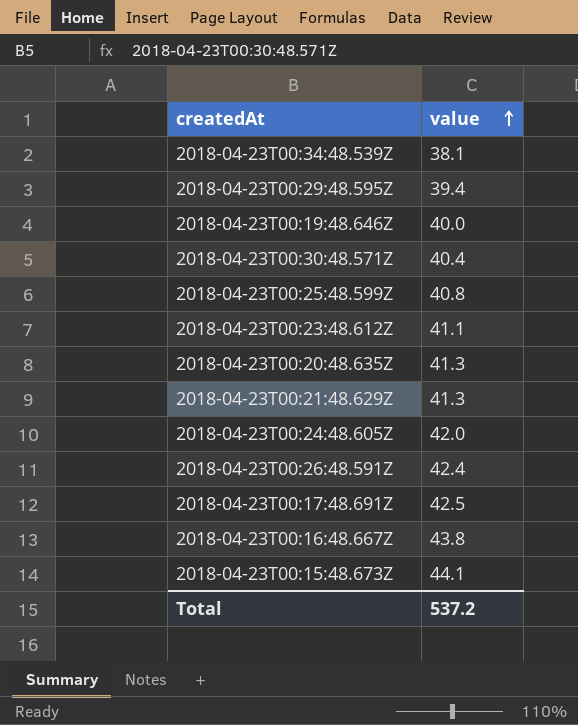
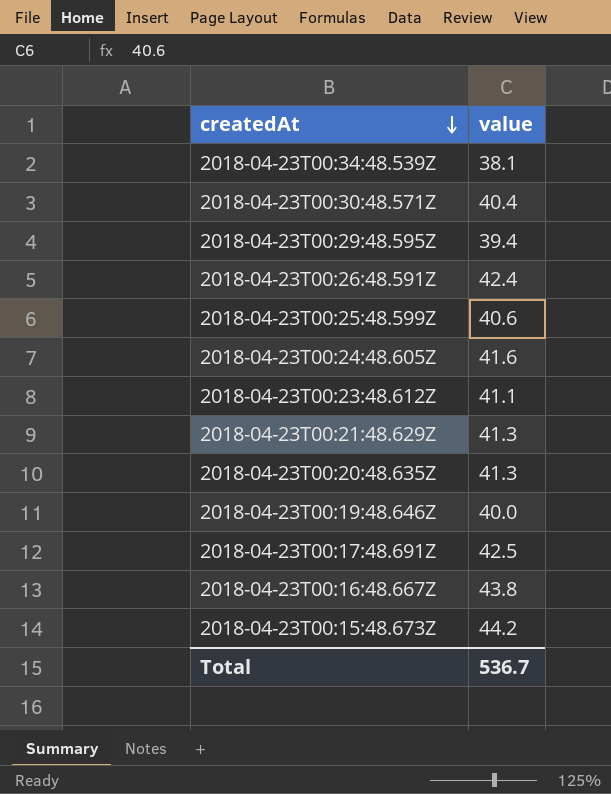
row order: value ascending -> createdAt descending
2018-04-23T00:25:48.599Z | value: 40.8 -> 40.6
2018-04-23T00:24:48.605Z | value: 42.0 -> 41.6
2018-04-23T00:15:48.673Z | value: 44.1 -> 44.2
Total | value: 537.2 -> 536.7

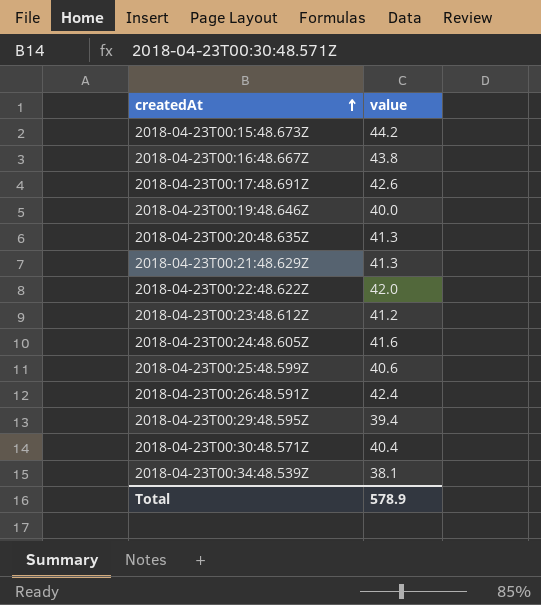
row order: createdAt descending -> createdAt ascending
2018-04-23T00:17:48.691Z | value: 42.5 -> 42.6
row 2018-04-23T00:22:48.622Z: none -> 42.0
2018-04-23T00:23:48.612Z | value: 41.1 -> 41.2
Total | value: 536.7 -> 578.9

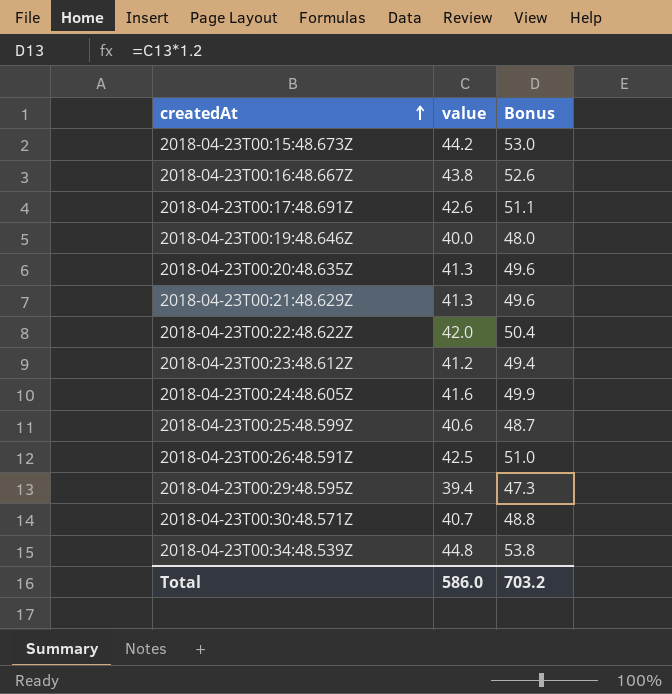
column Bonus | formula: none -> [value] * 1.2
2018-04-23T00:26:48.591Z | value: 42.4 -> 42.5
2018-04-23T00:30:48.571Z | value: 40.4 -> 40.7
2018-04-23T00:34:48.539Z | value: 38.1 -> 44.8
Total | value: 578.9 -> 586.0

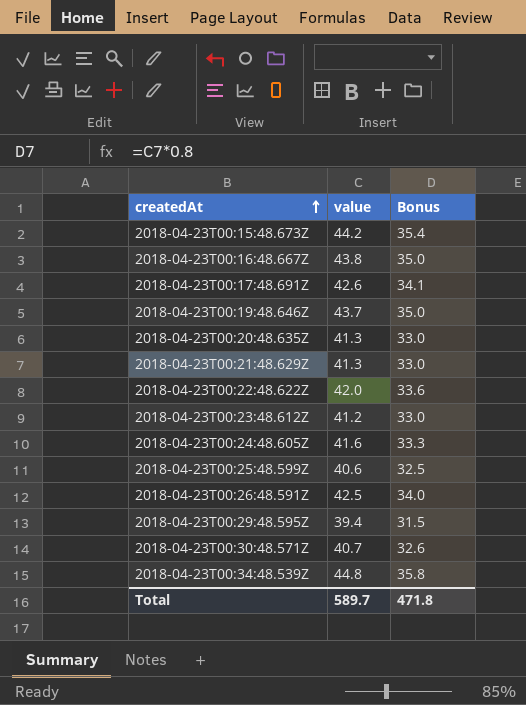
column Bonus | formula: [value] * 1.2 -> [value] * 0.8
2018-04-23T00:19:48.646Z | value: 40.0 -> 43.7
Total | value: 586.0 -> 589.7
Total | Bonus: 703.2 -> 471.8

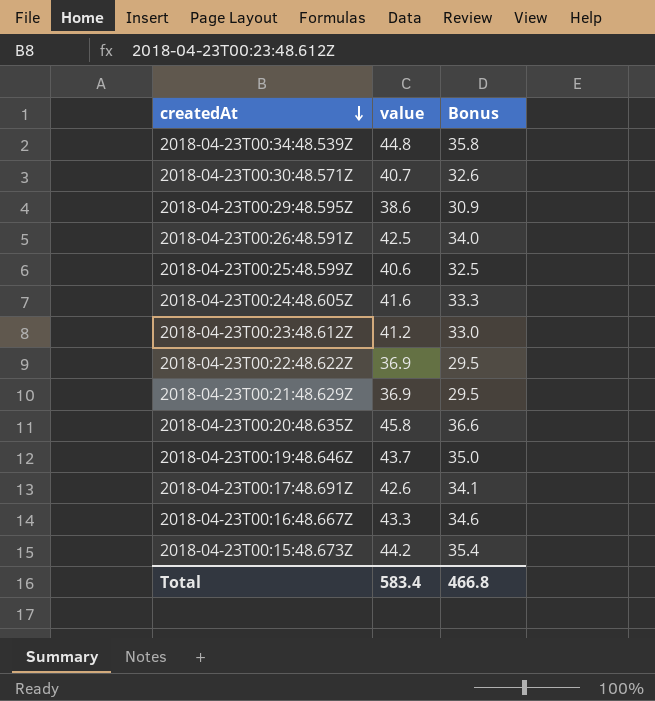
row order: createdAt ascending -> createdAt descending
2018-04-23T00:29:48.595Z | value: 39.4 -> 38.6
2018-04-23T00:29:48.595Z | Bonus: 31.5 -> 30.9
2018-04-23T00:22:48.622Z | value: 42.0 -> 36.9
2018-04-23T00:22:48.622Z | Bonus: 33.6 -> 29.5
2018-04-23T00:21:48.629Z | value: 41.3 -> 36.9
2018-04-23T00:21:48.629Z | Bonus: 33.0 -> 29.5
2018-04-23T00:20:48.635Z | value: 41.3 -> 45.8
2018-04-23T00:20:48.635Z | Bonus: 33.0 -> 36.6
2018-04-23T00:16:48.667Z | value: 43.8 -> 43.3
2018-04-23T00:16:48.667Z | Bonus: 35.0 -> 34.6
Total | value: 589.7 -> 583.4
Total | Bonus: 471.8 -> 466.8

